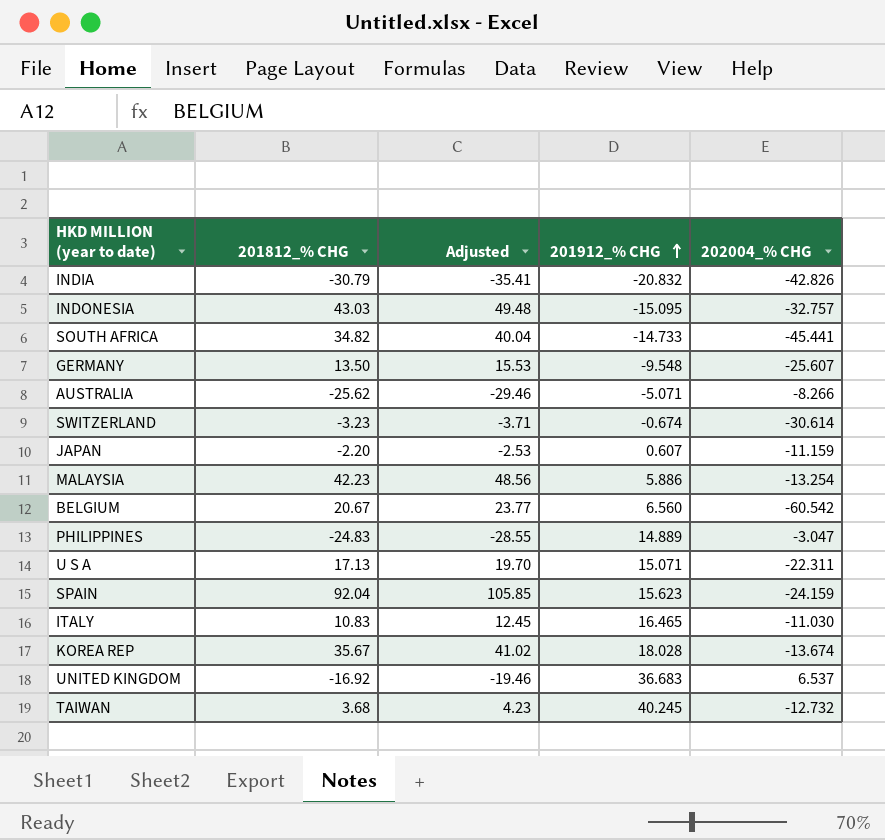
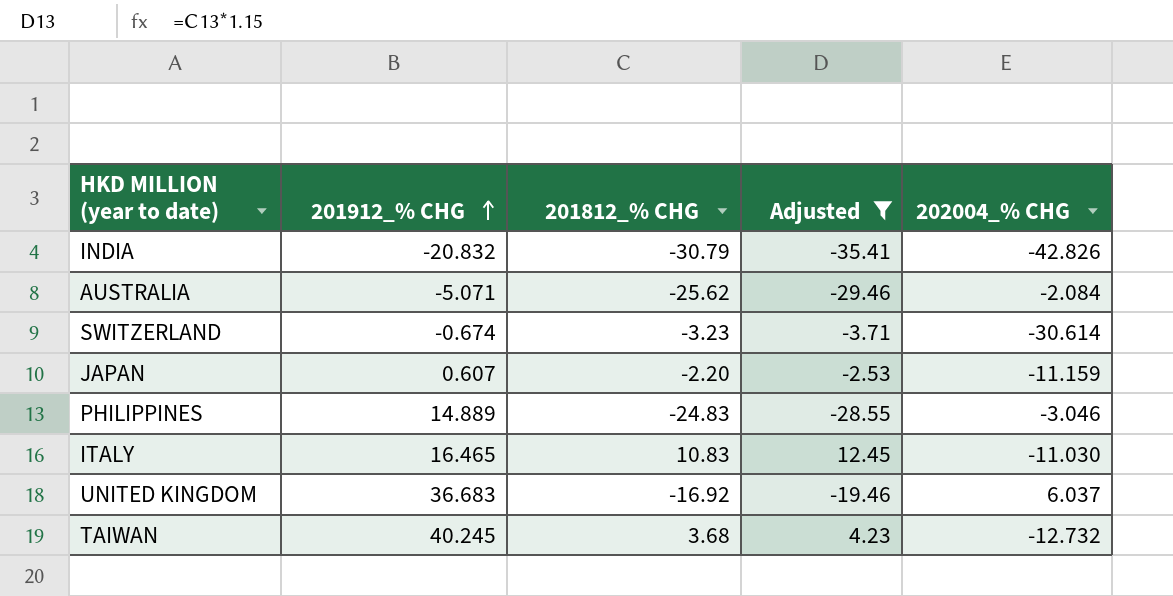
filter: none -> Adjusted <= 12.45
column 201912_% CHG | position: 4 -> 2
AUSTRALIA | 202004_% CHG: -8.266 -> -2.084
PHILIPPINES | 202004_% CHG: -3.047 -> -3.046
UNITED KINGDOM | 202004_% CHG: 6.537 -> 6.037

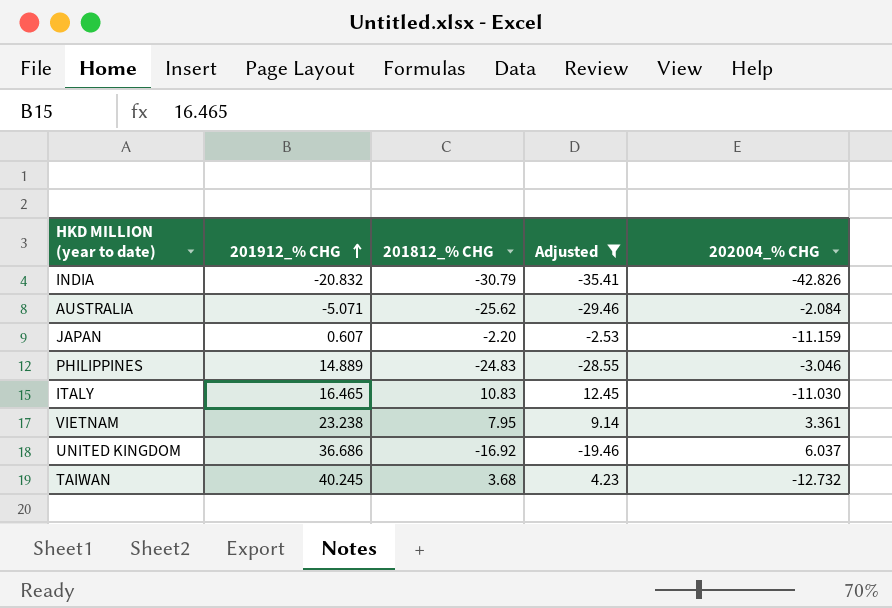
row SWITZERLAND: -0.674 | -3.23 | -3.71 | -30.614 -> none
row VIETNAM: none -> 23.238 | 7.95 | 9.14 | 3.361
UNITED KINGDOM | 201912_% CHG: 36.683 -> 36.686

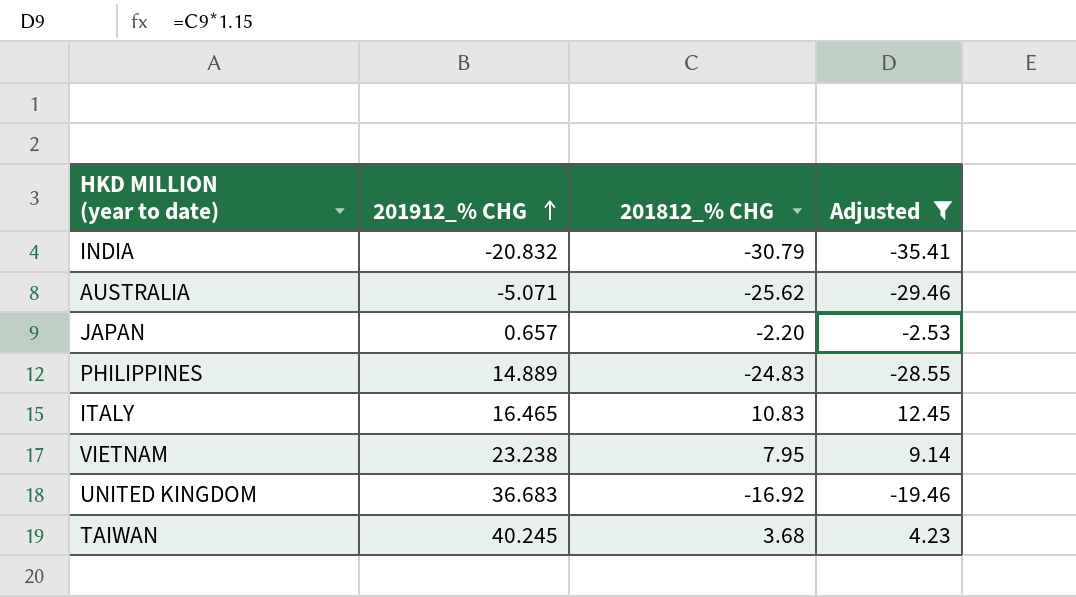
column 202004_% CHG | position: 5 -> none
JAPAN | 201912_% CHG: 0.607 -> 0.657
UNITED KINGDOM | 201912_% CHG: 36.686 -> 36.683

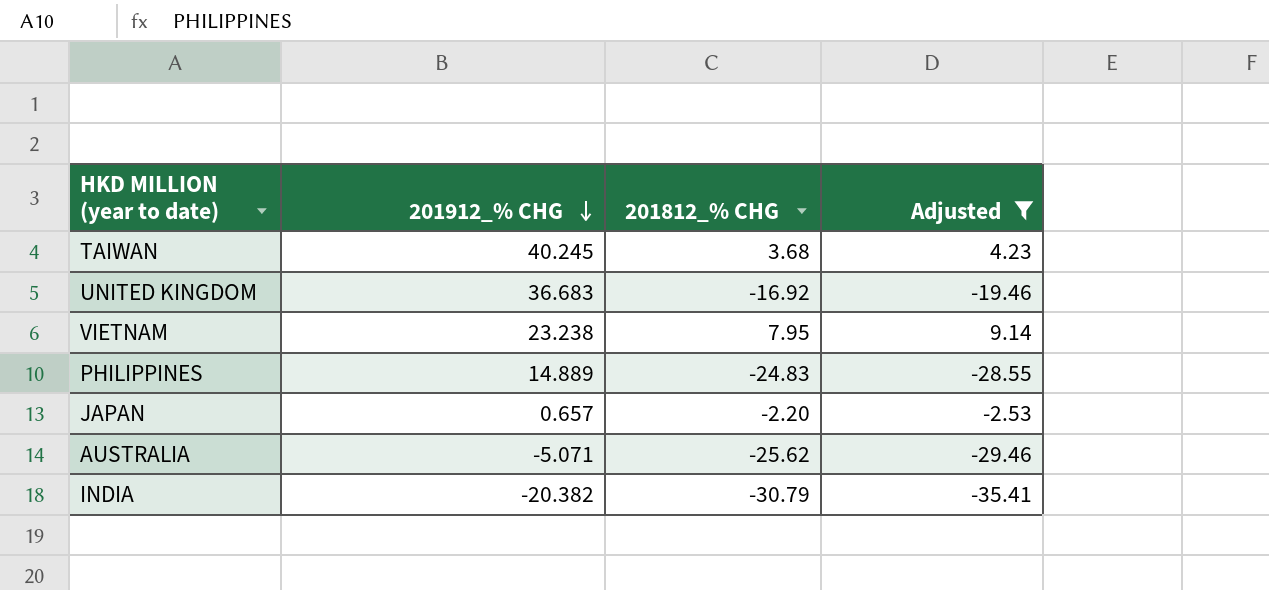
row order: 201912_% CHG ascending -> 201912_% CHG descending
row ITALY: 16.465 | 10.83 | 12.45 -> none
INDIA | 201912_% CHG: -20.832 -> -20.382

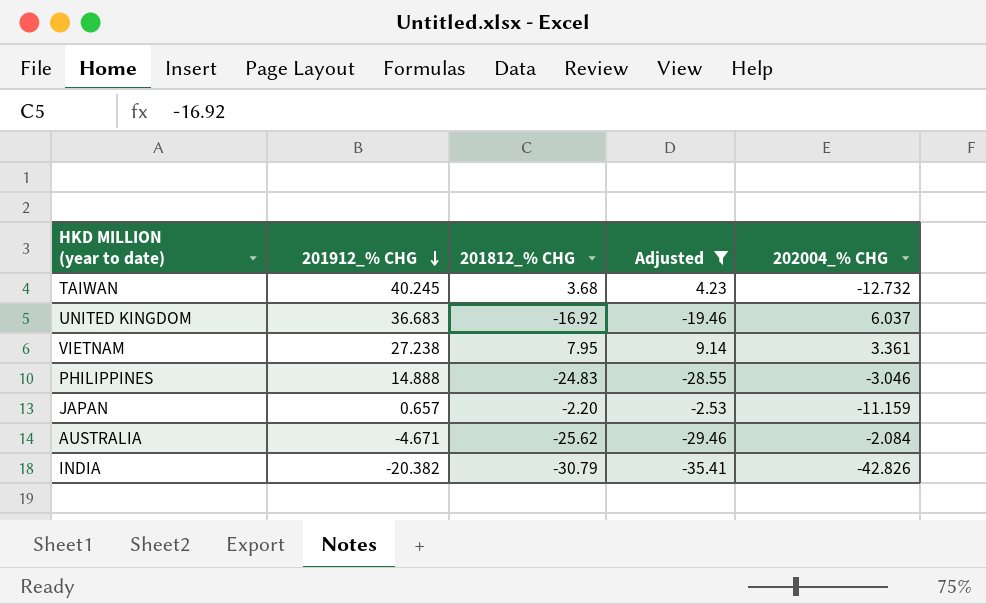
column 202004_% CHG | position: none -> 5
VIETNAM | 201912_% CHG: 23.238 -> 27.238
PHILIPPINES | 201912_% CHG: 14.889 -> 14.888
AUSTRALIA | 201912_% CHG: -5.071 -> -4.671

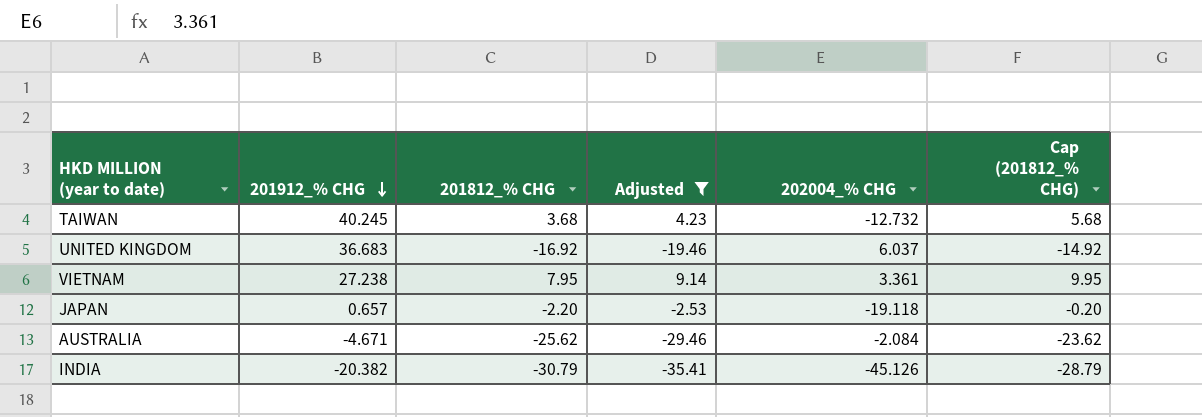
column Cap (201812_% CHG) | formula: none -> [201812_% CHG] + 2
row PHILIPPINES: 14.888 | -24.83 | -28.55 | -3.046 -> none
JAPAN | 202004_% CHG: -11.159 -> -19.118
INDIA | 202004_% CHG: -42.826 -> -45.126

